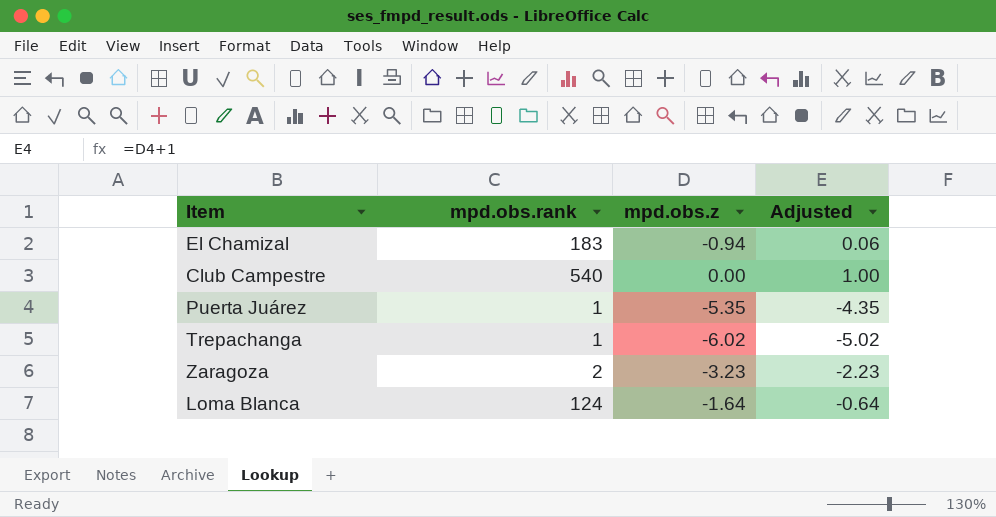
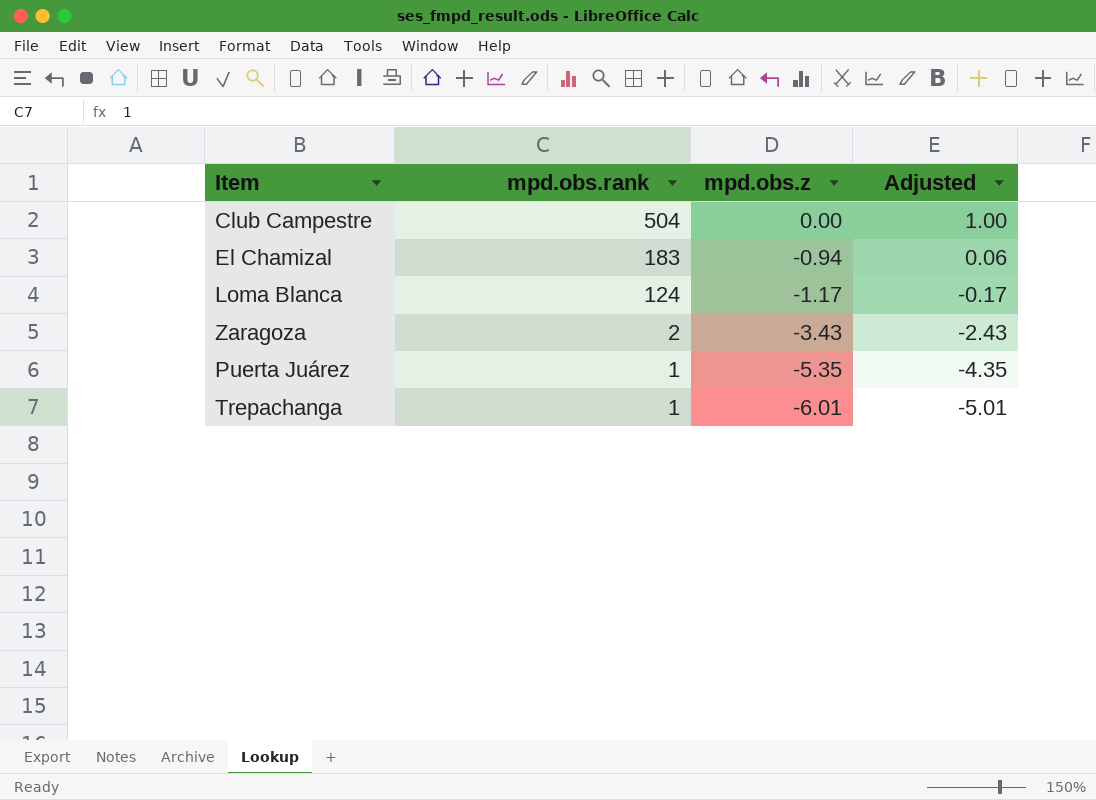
row order: none -> mpd.obs.rank descending
Club Campestre | mpd.obs.rank: 540 -> 504
Loma Blanca | mpd.obs.z: -1.64 -> -1.17
Loma Blanca | Adjusted: -0.64 -> -0.17
Zaragoza | mpd.obs.z: -3.23 -> -3.43
Zaragoza | Adjusted: -2.23 -> -2.43
Trepachanga | mpd.obs.z: -6.02 -> -6.01
Trepachanga | Adjusted: -5.02 -> -5.01

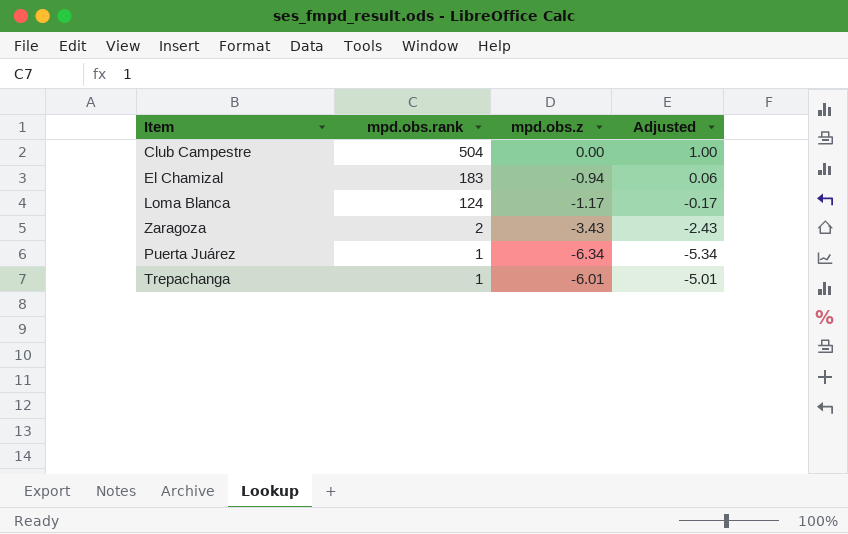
Puerta Juárez | mpd.obs.z: -5.35 -> -6.34
Puerta Juárez | Adjusted: -4.35 -> -5.34

